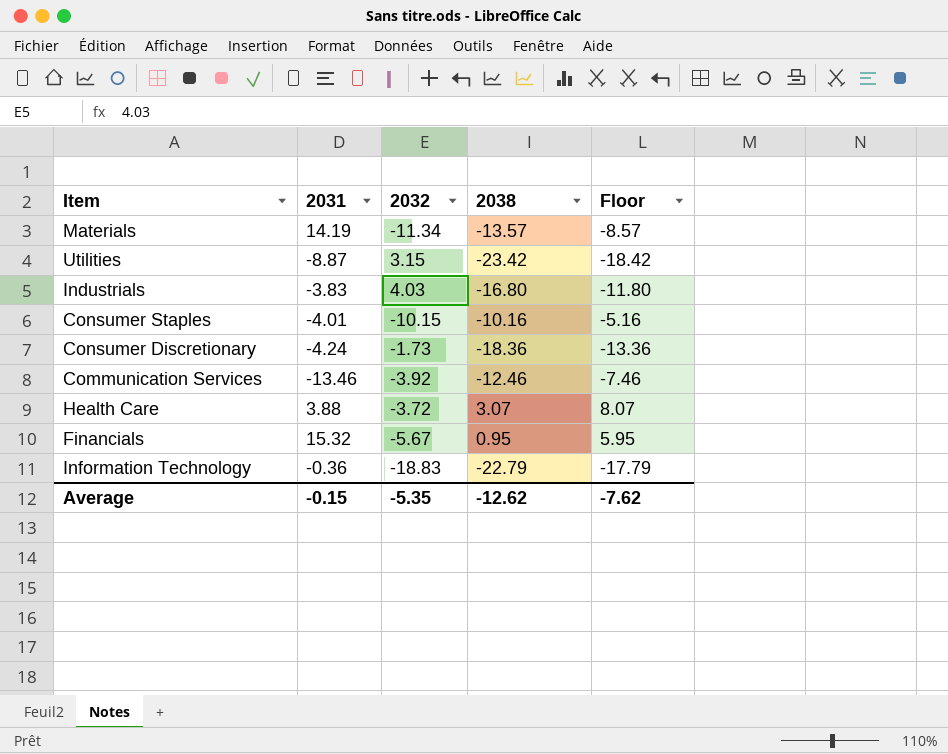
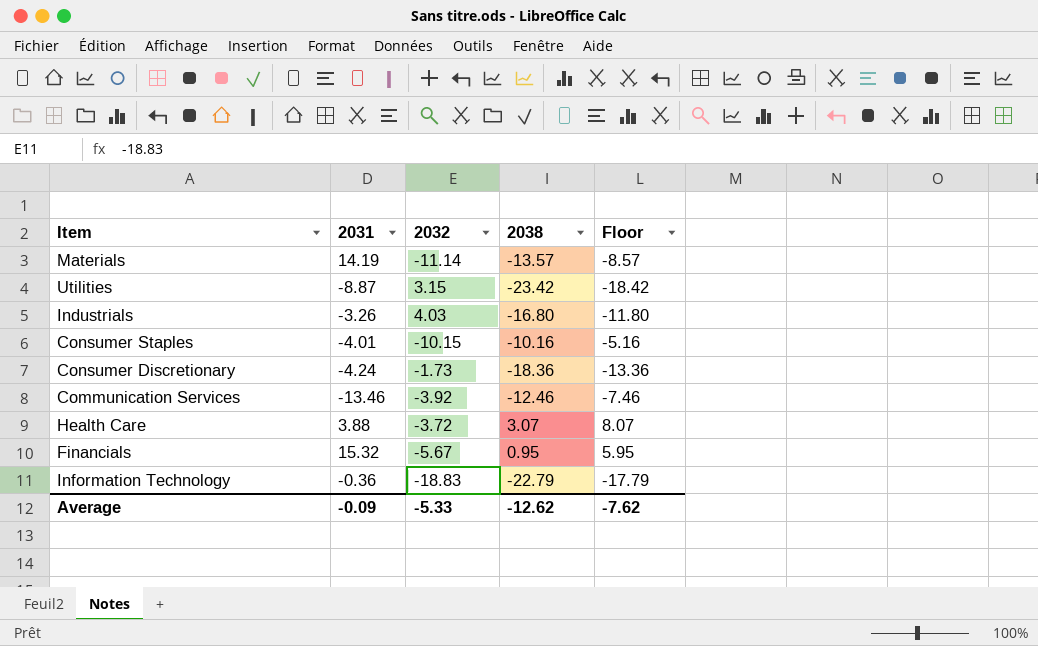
Materials | 2032: -11.34 -> -11.14
Industrials | 2031: -3.83 -> -3.26
Average | 2031: -0.15 -> -0.09
Average | 2032: -5.35 -> -5.33

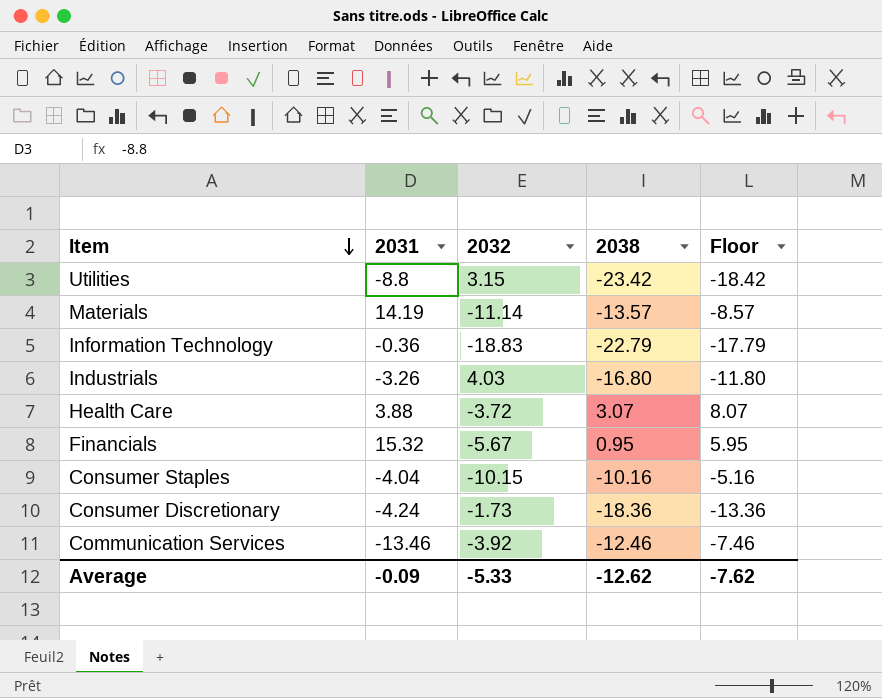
row order: none -> Item descending
Utilities | 2031: -8.87 -> -8.8
Consumer Staples | 2031: -4.01 -> -4.04

